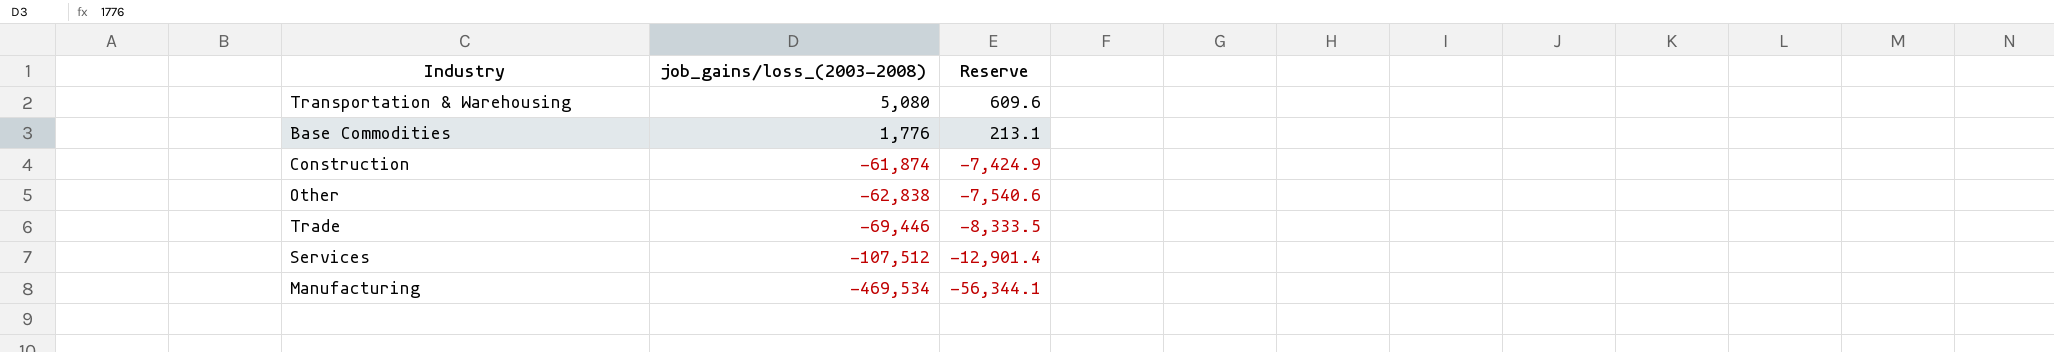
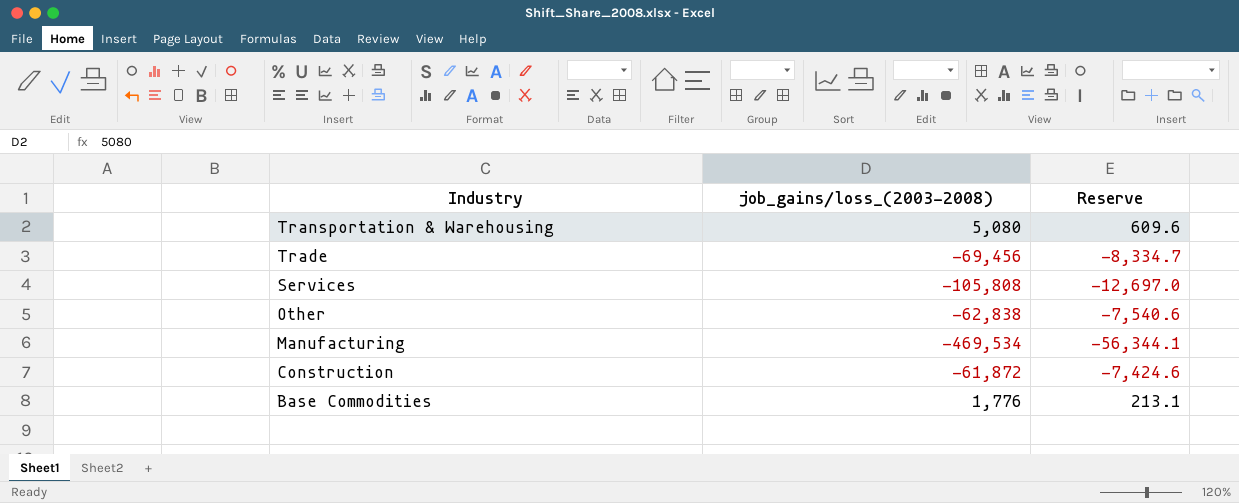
row order: job_gains/loss_(2003-2008) descending -> Industry descending
Trade | job_gains/loss_(2003-2008): -69,446 -> -69,456
Trade | Reserve: -8,333.5 -> -8,334.7
Services | job_gains/loss_(2003-2008): -107,512 -> -105,808
Services | Reserve: -12,901.4 -> -12,697.0
Construction | job_gains/loss_(2003-2008): -61,874 -> -61,872
Construction | Reserve: -7,424.9 -> -7,424.6

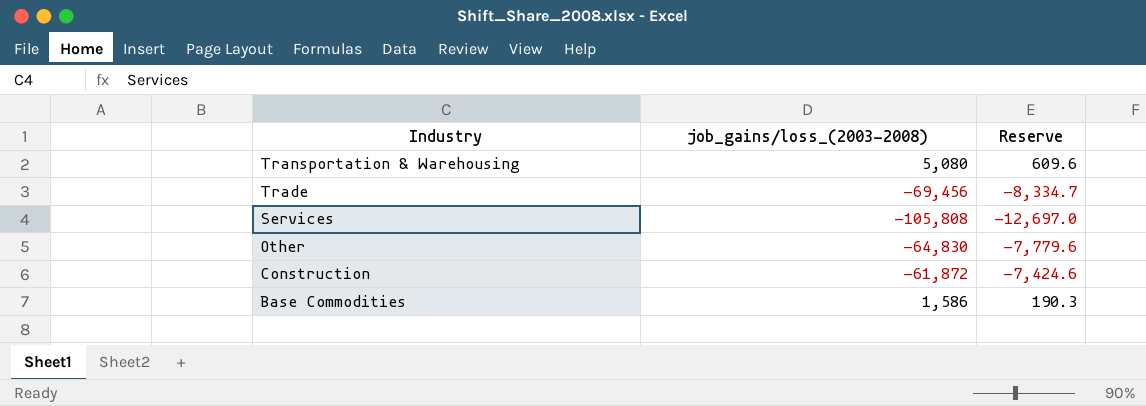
row Manufacturing: -469,534 | -56,344.1 -> none
Other | job_gains/loss_(2003-2008): -62,838 -> -64,830
Other | Reserve: -7,540.6 -> -7,779.6
Base Commodities | job_gains/loss_(2003-2008): 1,776 -> 1,586
Base Commodities | Reserve: 213.1 -> 190.3

